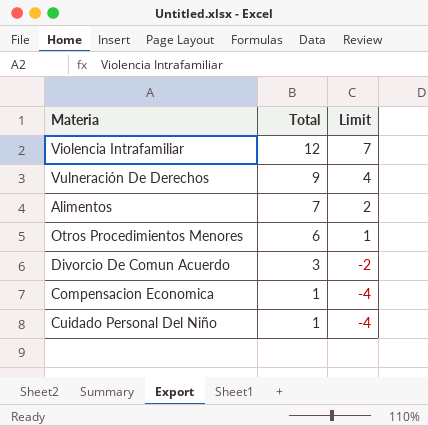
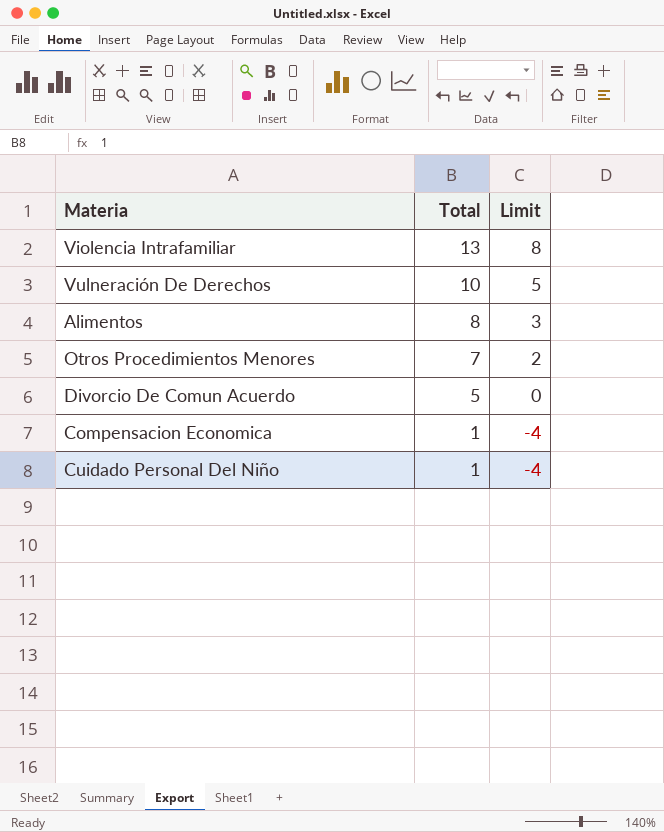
Violencia Intrafamiliar | Total: 12 -> 13
Violencia Intrafamiliar | Limit: 7 -> 8
Vulneración De Derechos | Total: 9 -> 10
Vulneración De Derechos | Limit: 4 -> 5
Alimentos | Total: 7 -> 8
Alimentos | Limit: 2 -> 3
Otros Procedimientos Menores | Total: 6 -> 7
Otros Procedimientos Menores | Limit: 1 -> 2
Divorcio De Comun Acuerdo | Total: 3 -> 5
Divorcio De Comun Acuerdo | Limit: -2 -> 0

